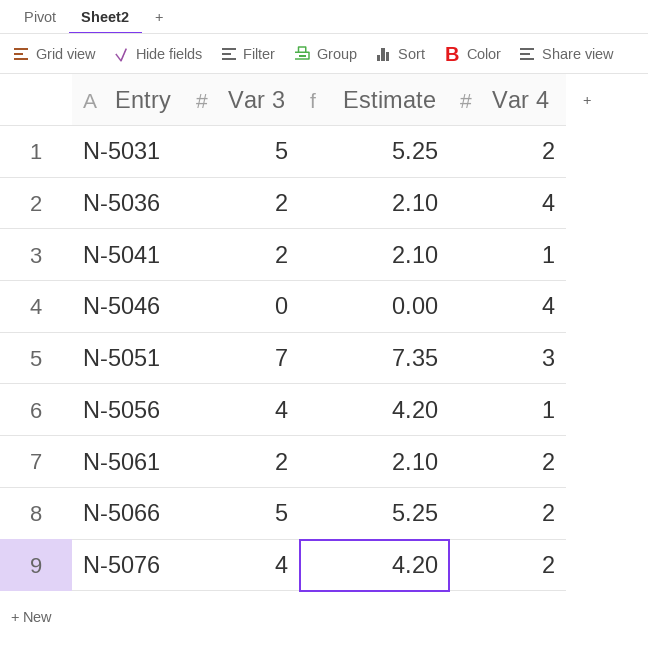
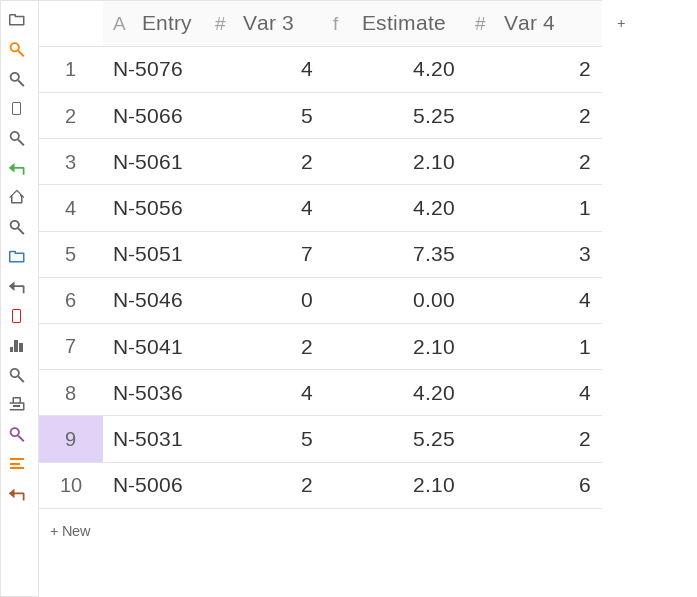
row order: Entry ascending -> Entry descending
N-5036 | Var 3: 2 -> 4
N-5036 | Estimate: 2.10 -> 4.20
row N-5006: none -> 2 | 2.10 | 6

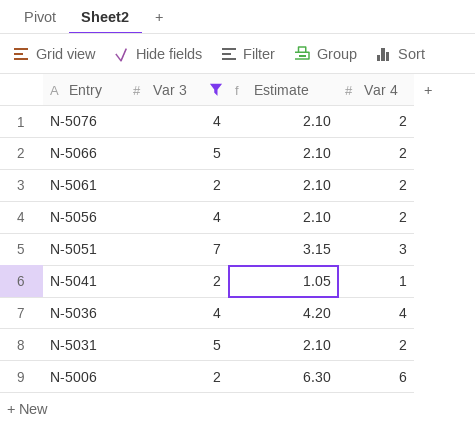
filter: none -> Var 3 != 0
column Estimate | formula: [Var 3] * 1.05 -> [Var 4] * 1.05
N-5056 | Var 4: 1 -> 2

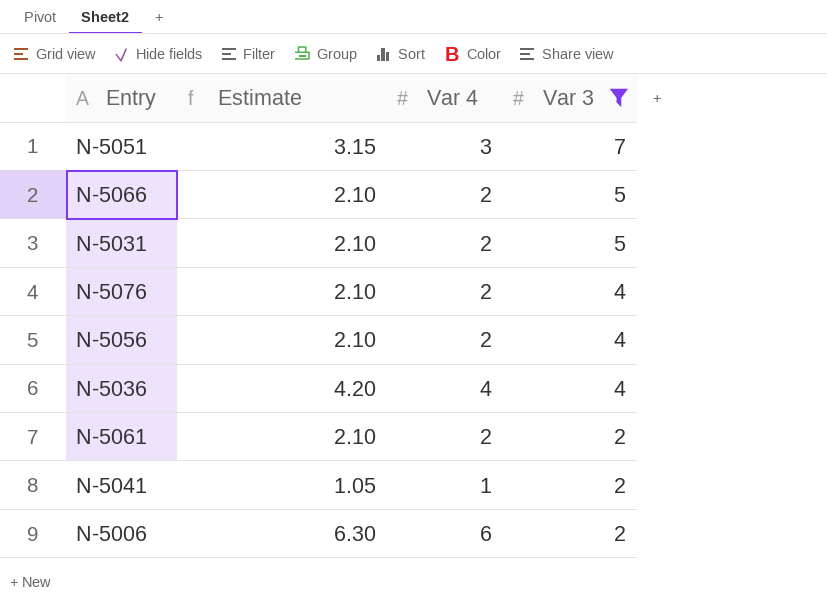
row order: Entry descending -> Var 3 descending
column Var 3 | position: 2 -> 4

